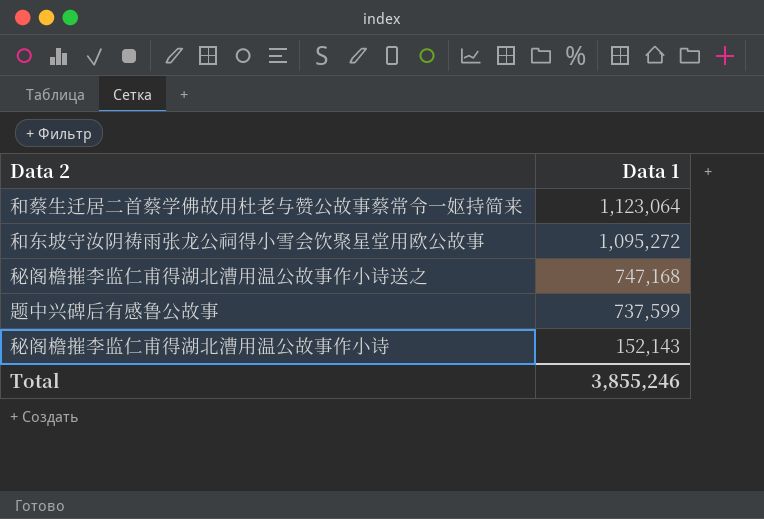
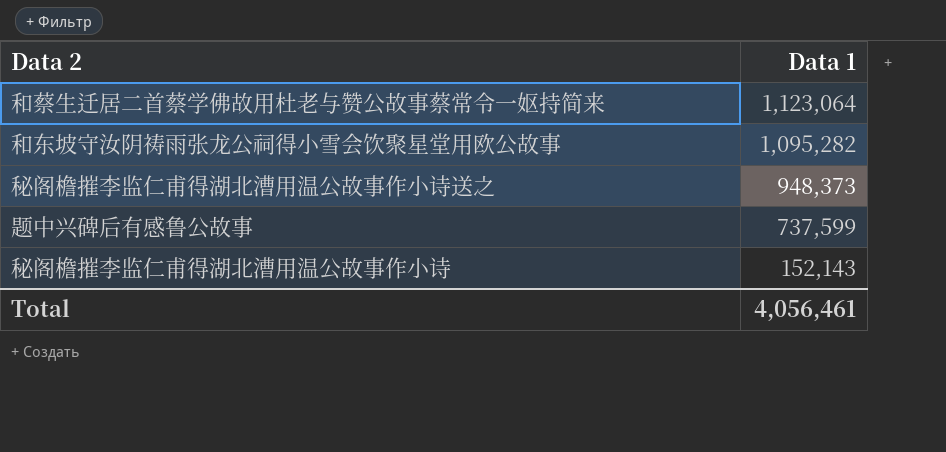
和东坡守汝阴祷雨张龙公祠得小雪会饮聚星堂用欧公故事 | Data 1: 1,095,272 -> 1,095,282
秘阁檐摧李监仁甫得湖北漕用温公故事作小诗送之 | Data 1: 747,168 -> 948,373
Total | Data 1: 3,855,246 -> 4,056,461

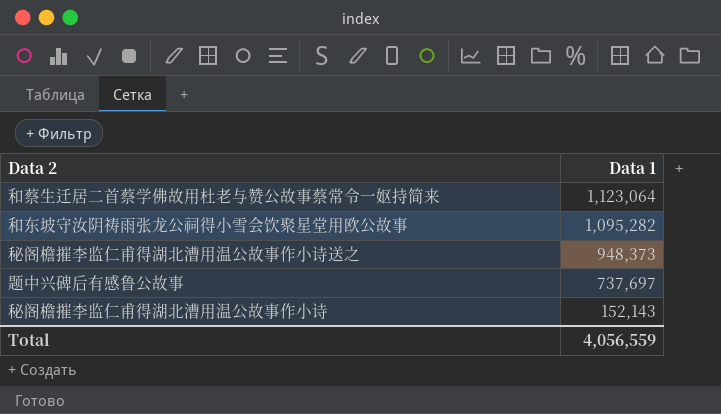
题中兴碑后有感鲁公故事 | Data 1: 737,599 -> 737,697
Total | Data 1: 4,056,461 -> 4,056,559

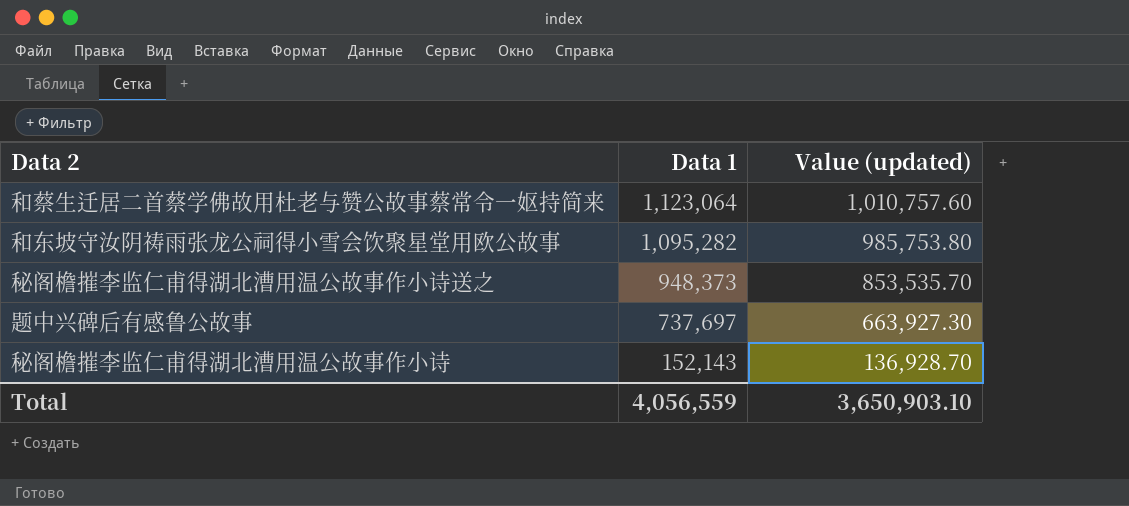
column Value (updated) | formula: none -> [Data 1] * 0.9

